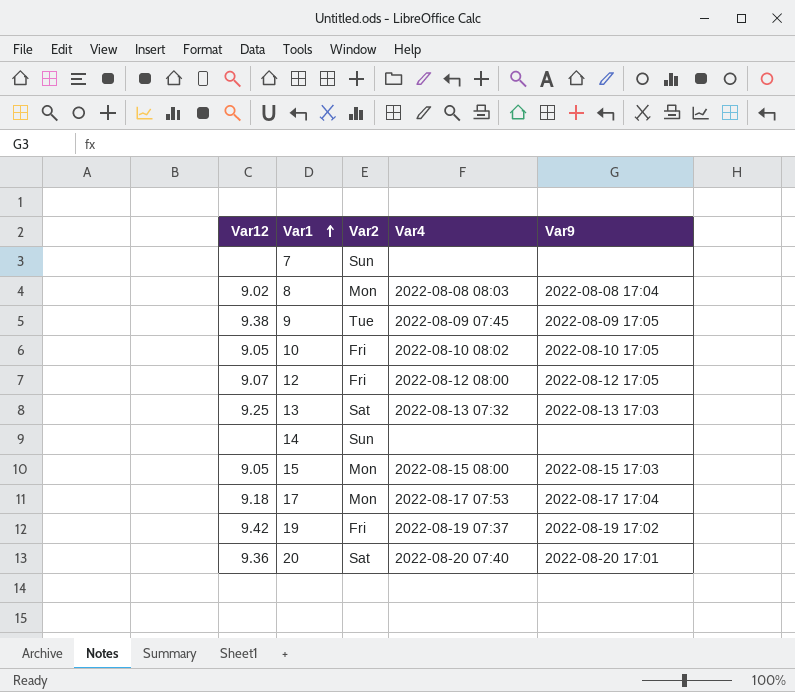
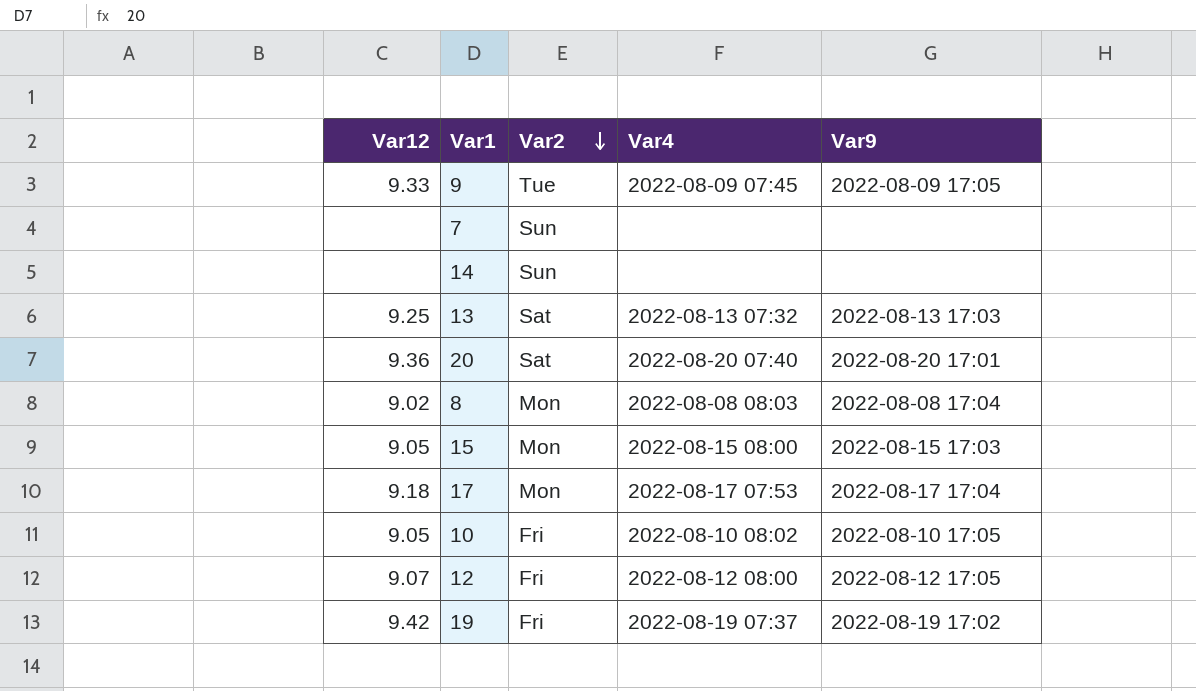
row order: Var1 ascending -> Var2 descending
9 | Var12: 9.38 -> 9.33

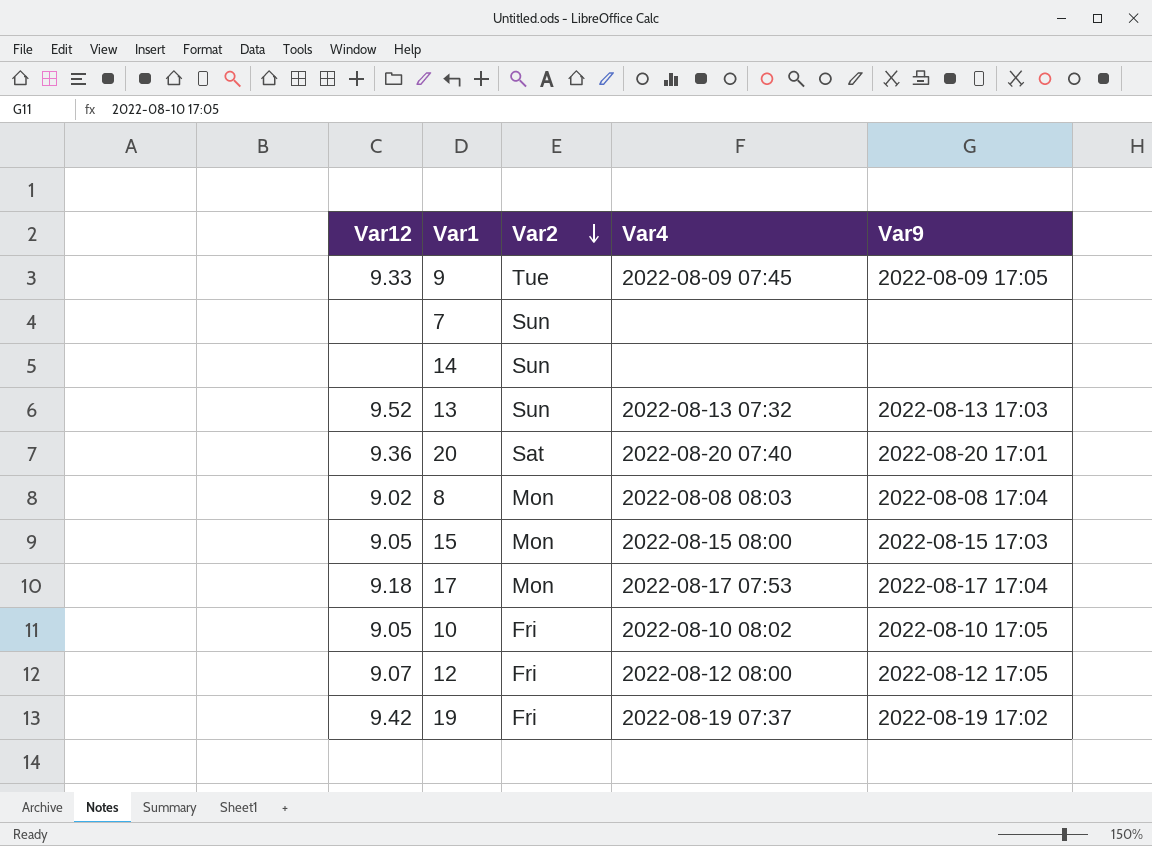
13 | Var12: 9.25 -> 9.52
13 | Var2: Sat -> Sun

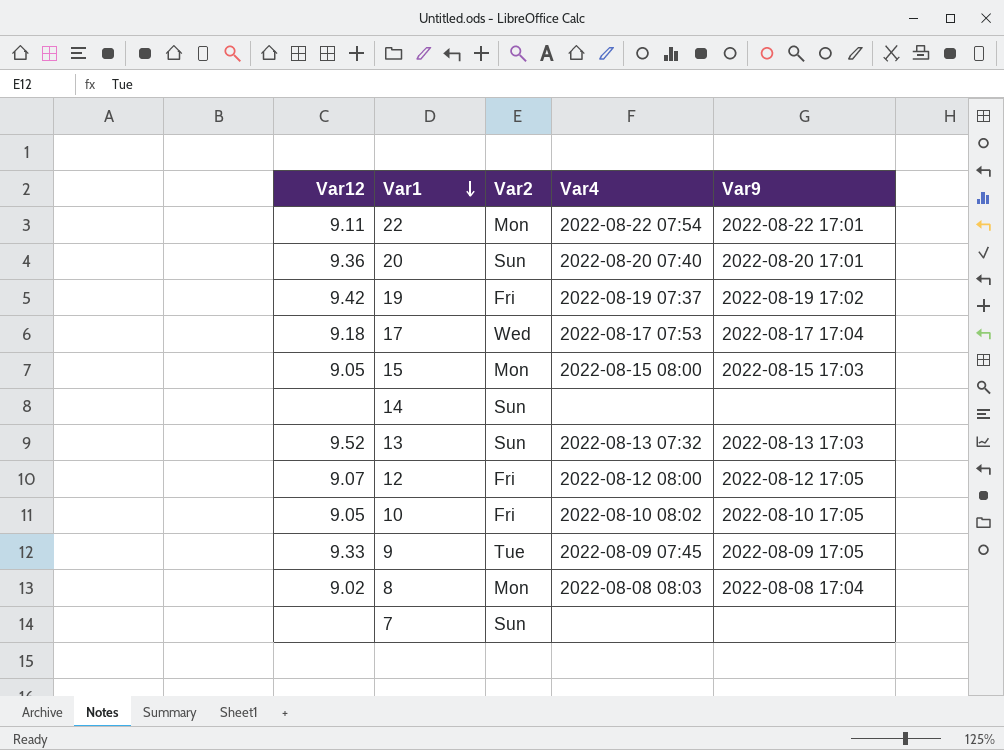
row order: Var2 descending -> Var1 descending
row 22: none -> 9.11 | Mon | 2022-08-22 07:54 | 2022-08-22 17:01
20 | Var2: Sat -> Sun
17 | Var2: Mon -> Wed

